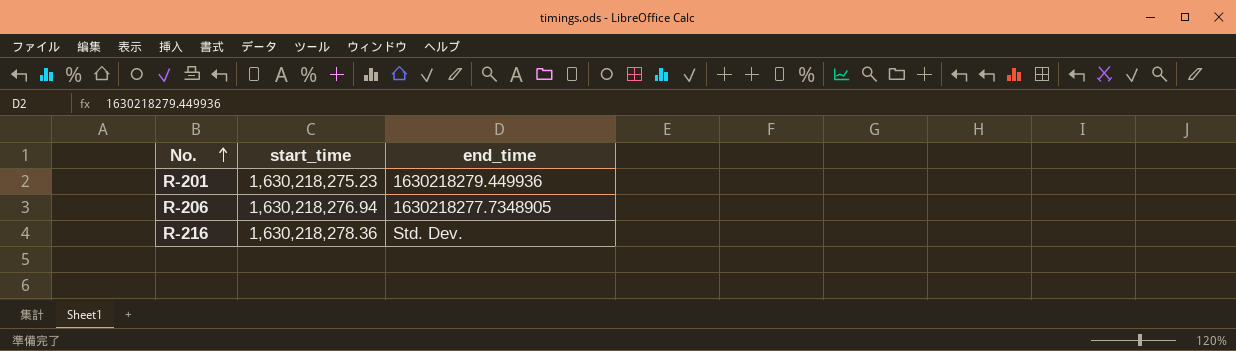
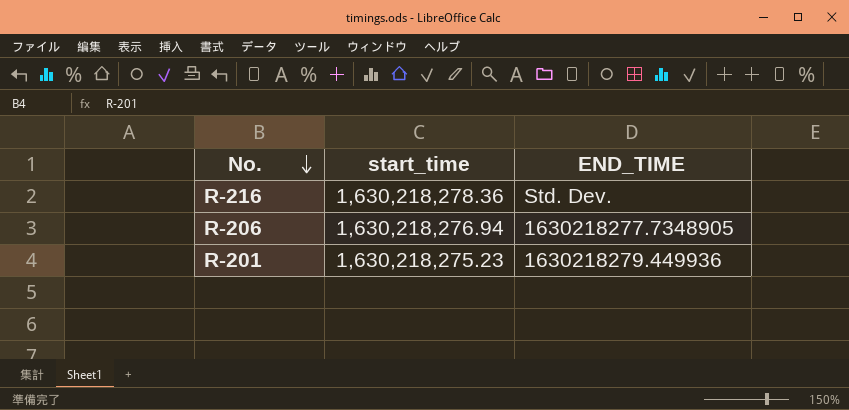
row order: No. ascending -> No. descending
column name: end_time -> END_TIME

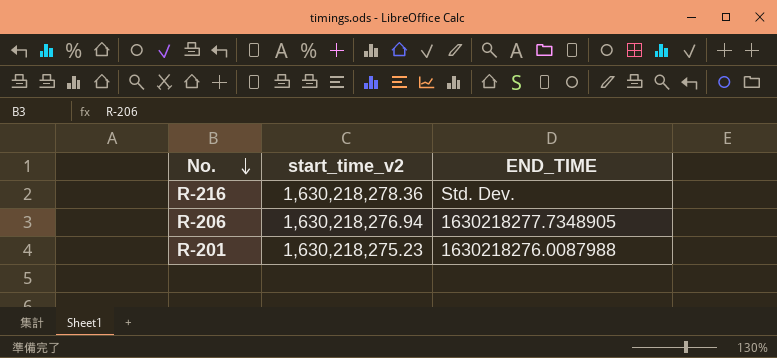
column name: start_time -> start_time_v2
R-201 | END_TIME: 1630218279.449936 -> 1630218276.0087988

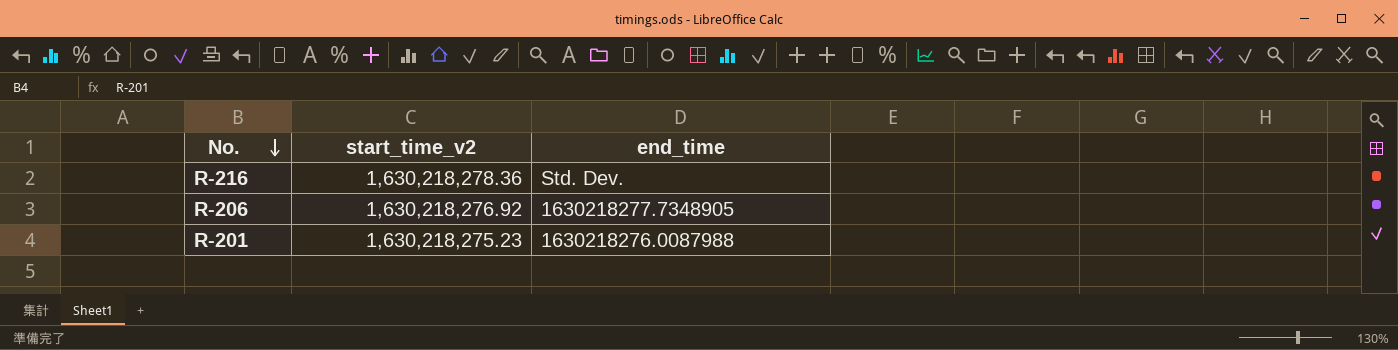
column name: END_TIME -> end_time
R-206 | start_time_v2: 1,630,218,276.94 -> 1,630,218,276.92

